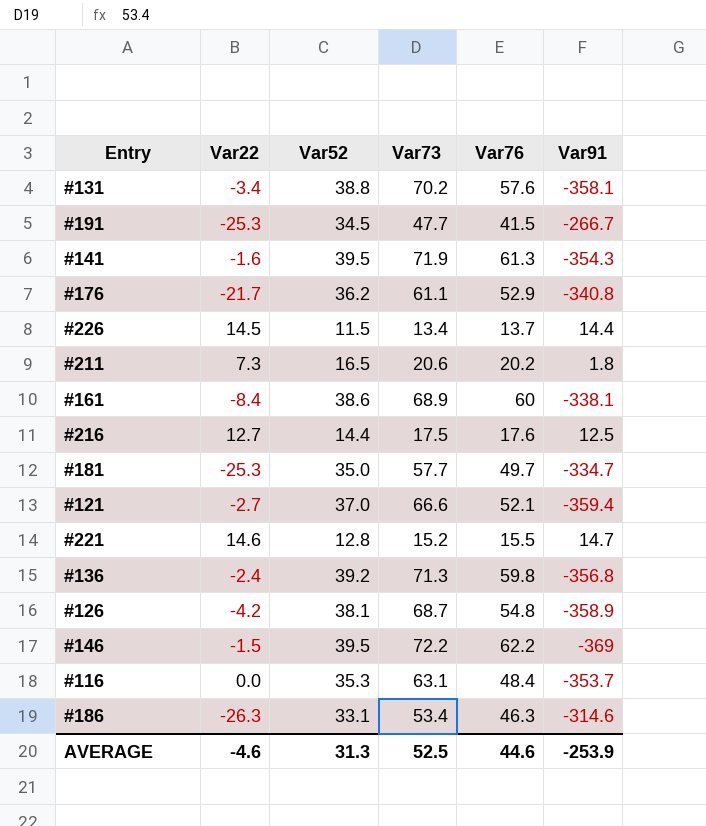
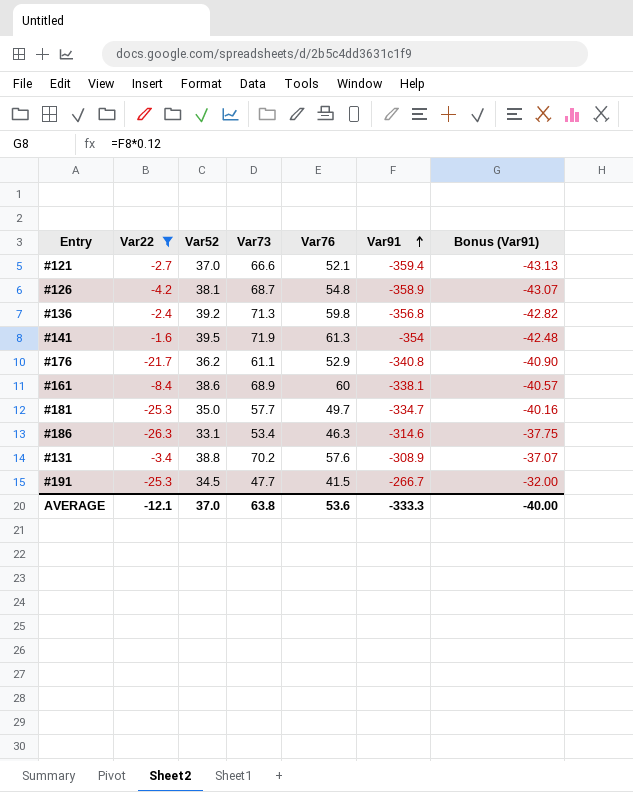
filter: none -> Var22 <= -1.6
row order: none -> Var91 ascending
column Bonus (Var91) | formula: none -> [Var91] * 0.12
#141 | Var91: -354.3 -> -354
#131 | Var91: -358.1 -> -308.9
AVERAGE | Var22: -4.6 -> -12.1
AVERAGE | Var52: 31.3 -> 37.0
AVERAGE | Var73: 52.5 -> 63.8
AVERAGE | Var76: 44.6 -> 53.6
AVERAGE | Var91: -253.9 -> -333.3

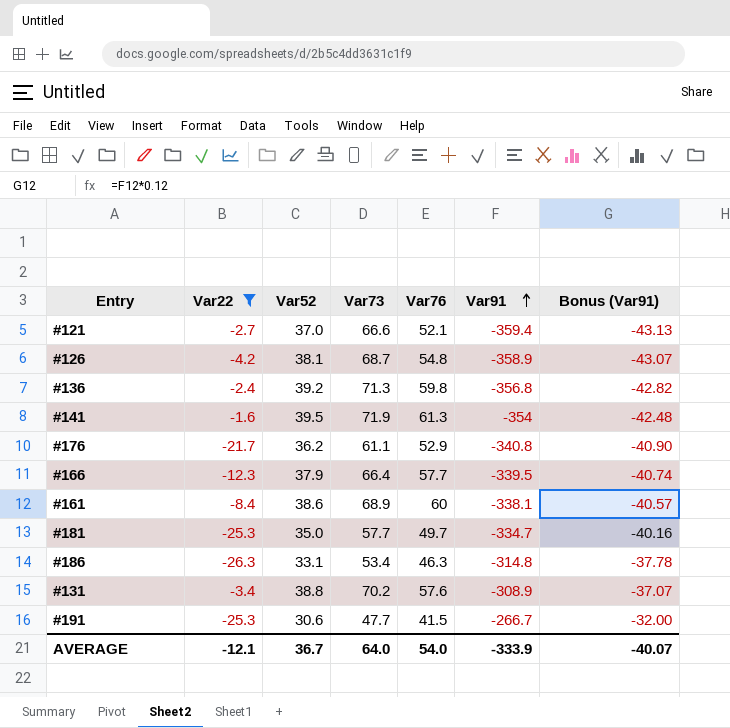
row #166: none -> -12.3 | 37.9 | 66.4 | 57.7 | -339.5 | -40.74
#186 | Var91: -314.6 -> -314.8
#186 | Bonus (Var91): -37.75 -> -37.78
#191 | Var52: 34.5 -> 30.6
AVERAGE | Var52: 37.0 -> 36.7
AVERAGE | Var73: 63.8 -> 64.0
AVERAGE | Var76: 53.6 -> 54.0
AVERAGE | Var91: -333.3 -> -333.9
AVERAGE | Bonus (Var91): -40.00 -> -40.07

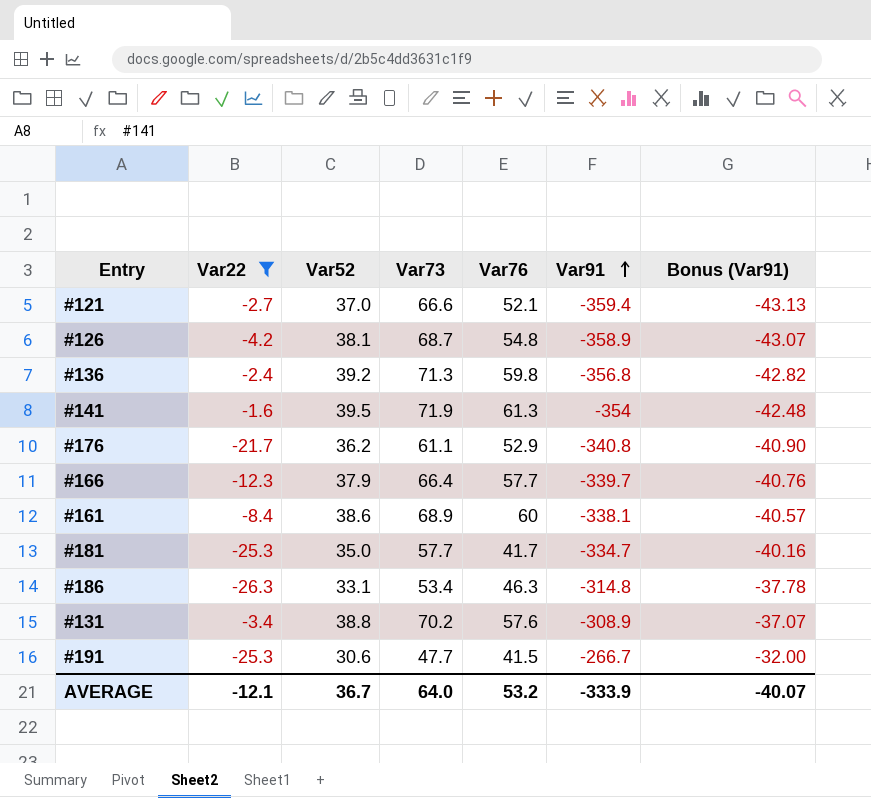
#166 | Var91: -339.5 -> -339.7
#166 | Bonus (Var91): -40.74 -> -40.76
#181 | Var76: 49.7 -> 41.7
AVERAGE | Var76: 54.0 -> 53.2

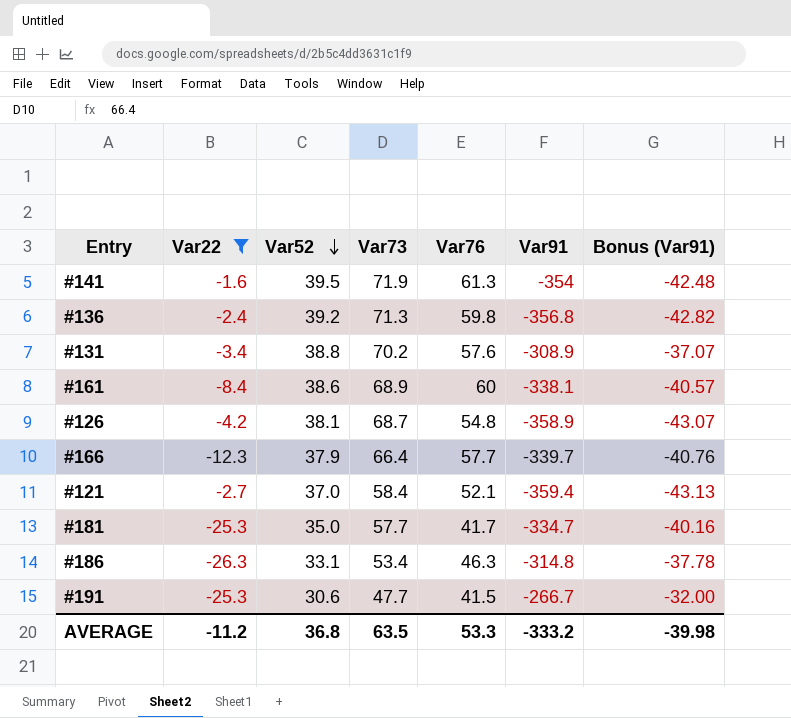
row order: Var91 ascending -> Var52 descending
row #176: -21.7 | 36.2 | 61.1 | 52.9 | -340.8 | -40.90 -> none
#121 | Var73: 66.6 -> 58.4
AVERAGE | Var22: -12.1 -> -11.2
AVERAGE | Var52: 36.7 -> 36.8
AVERAGE | Var73: 64.0 -> 63.5
AVERAGE | Var76: 53.2 -> 53.3
AVERAGE | Var91: -333.9 -> -333.2
AVERAGE | Bonus (Var91): -40.07 -> -39.98

